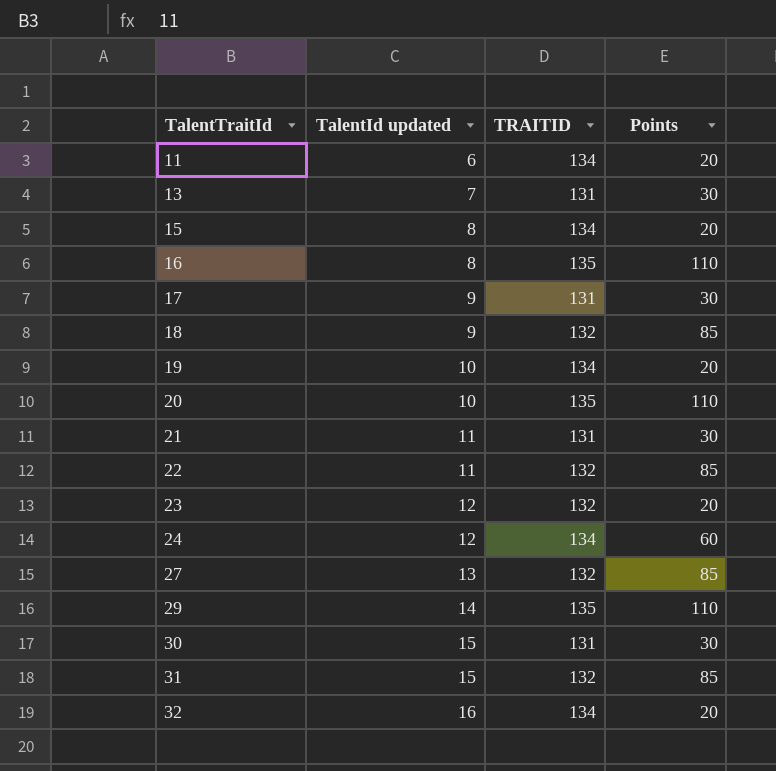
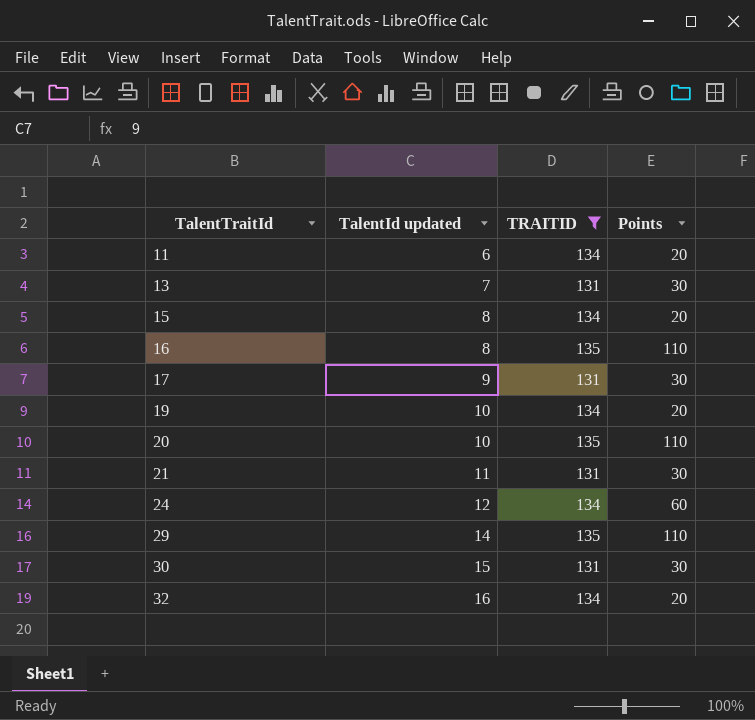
filter: none -> TRAITID != 132

